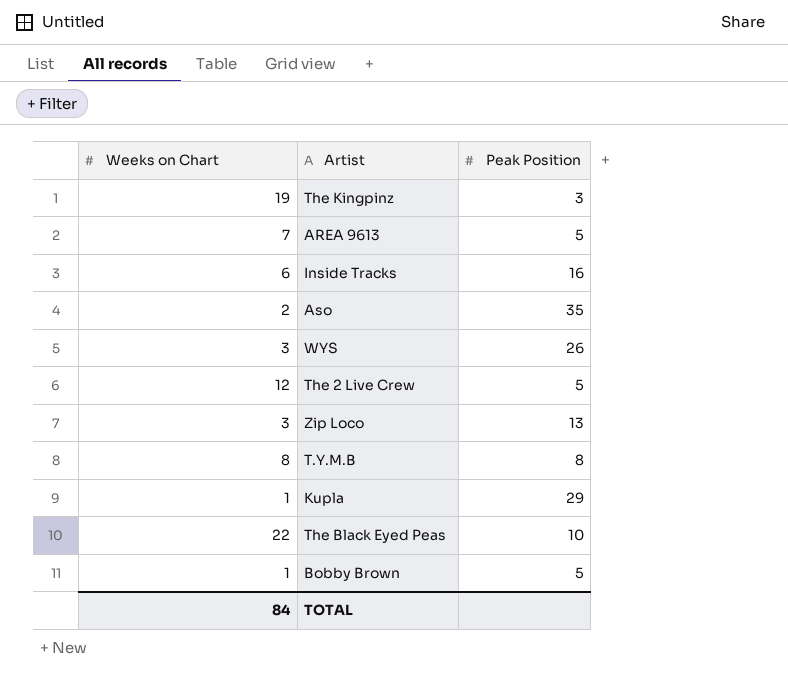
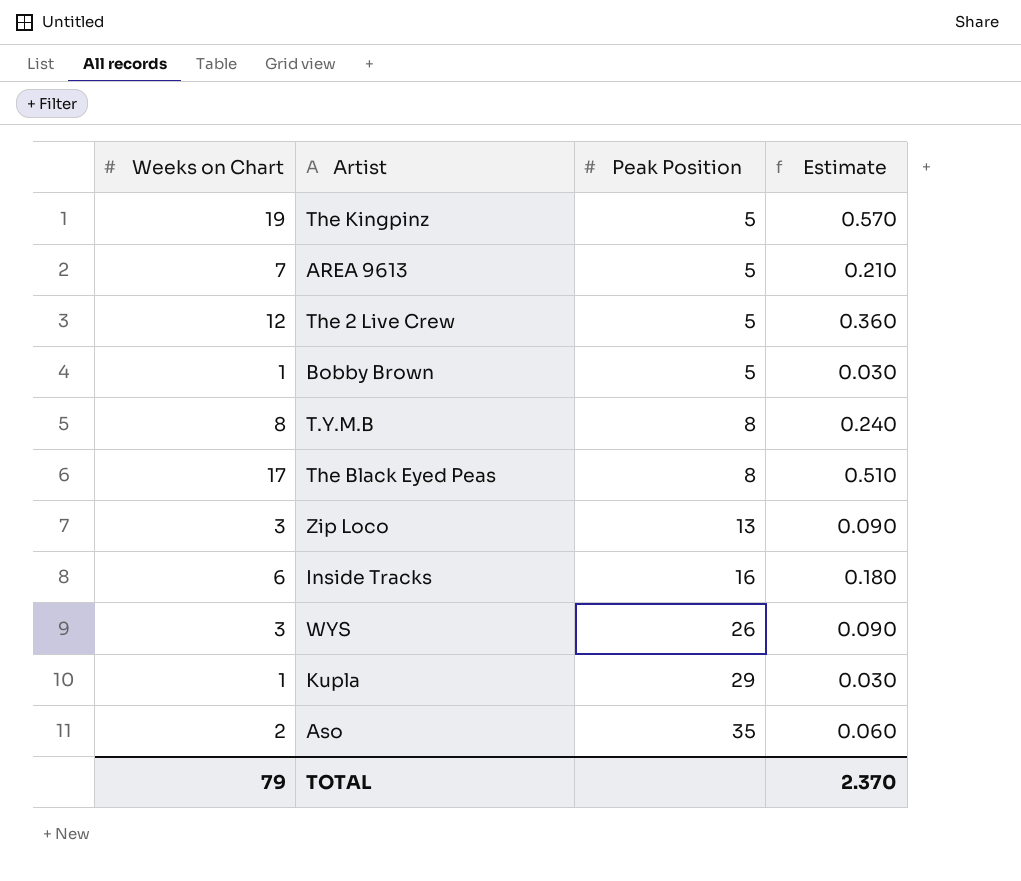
row order: none -> Peak Position ascending
column Estimate | formula: none -> [Weeks on Chart] * 0.03
The Kingpinz | Peak Position: 3 -> 5
The Black Eyed Peas | Weeks on Chart: 22 -> 17
The Black Eyed Peas | Peak Position: 10 -> 8
TOTAL | Weeks on Chart: 84 -> 79

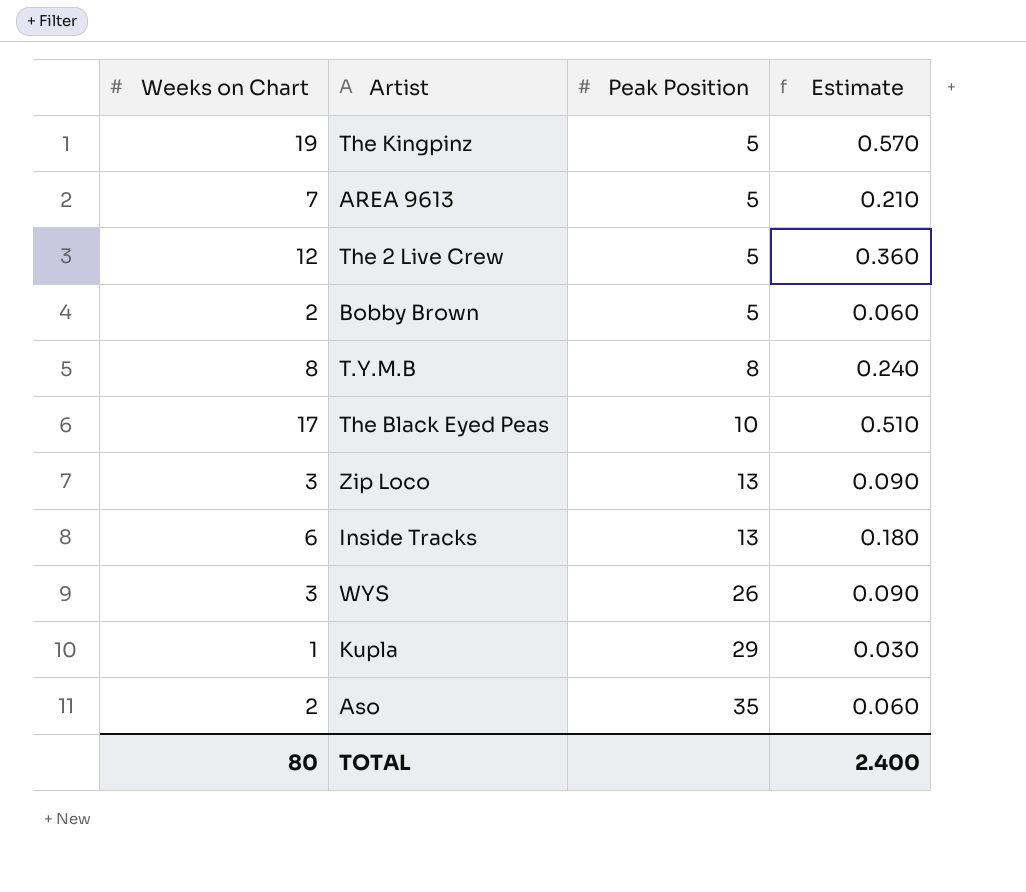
Bobby Brown | Weeks on Chart: 1 -> 2
Bobby Brown | Estimate: 0.030 -> 0.060
The Black Eyed Peas | Peak Position: 8 -> 10
Inside Tracks | Peak Position: 16 -> 13
TOTAL | Weeks on Chart: 79 -> 80
TOTAL | Estimate: 2.370 -> 2.400

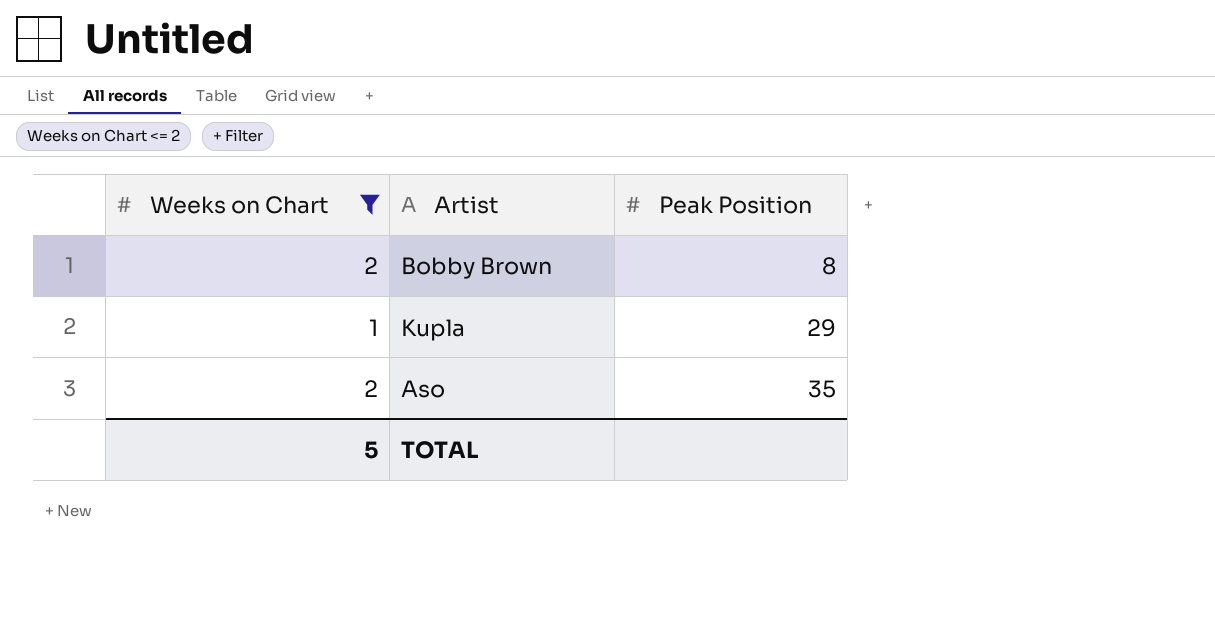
filter: none -> Weeks on Chart <= 2
column Estimate | formula: [Weeks on Chart] * 0.03 -> none
Bobby Brown | Peak Position: 5 -> 8
TOTAL | Weeks on Chart: 80 -> 5

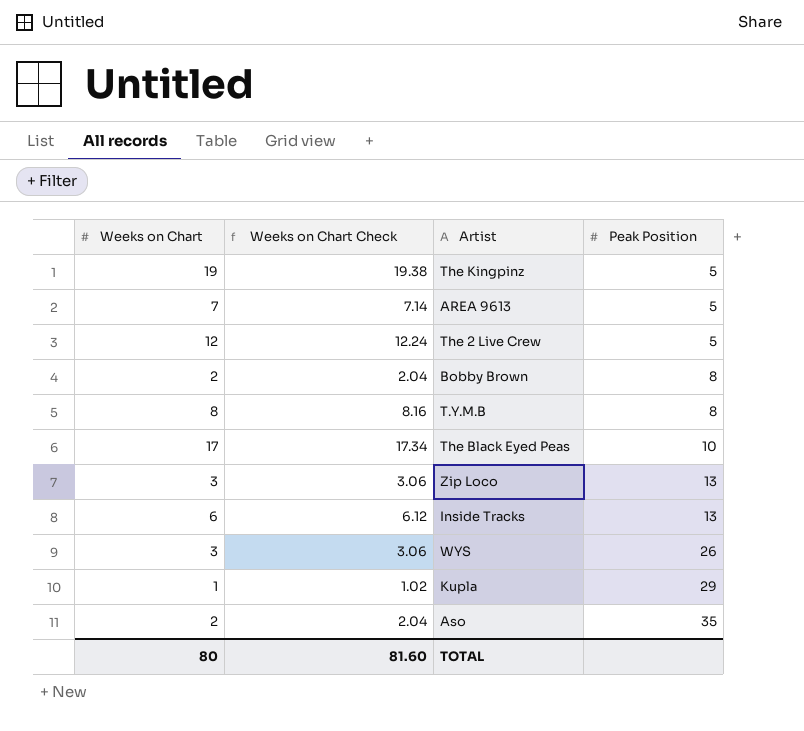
filter: Weeks on Chart <= 2 -> none
column Weeks on Chart Check | formula: none -> [Weeks on Chart] * 1.02
TOTAL | Weeks on Chart: 5 -> 80

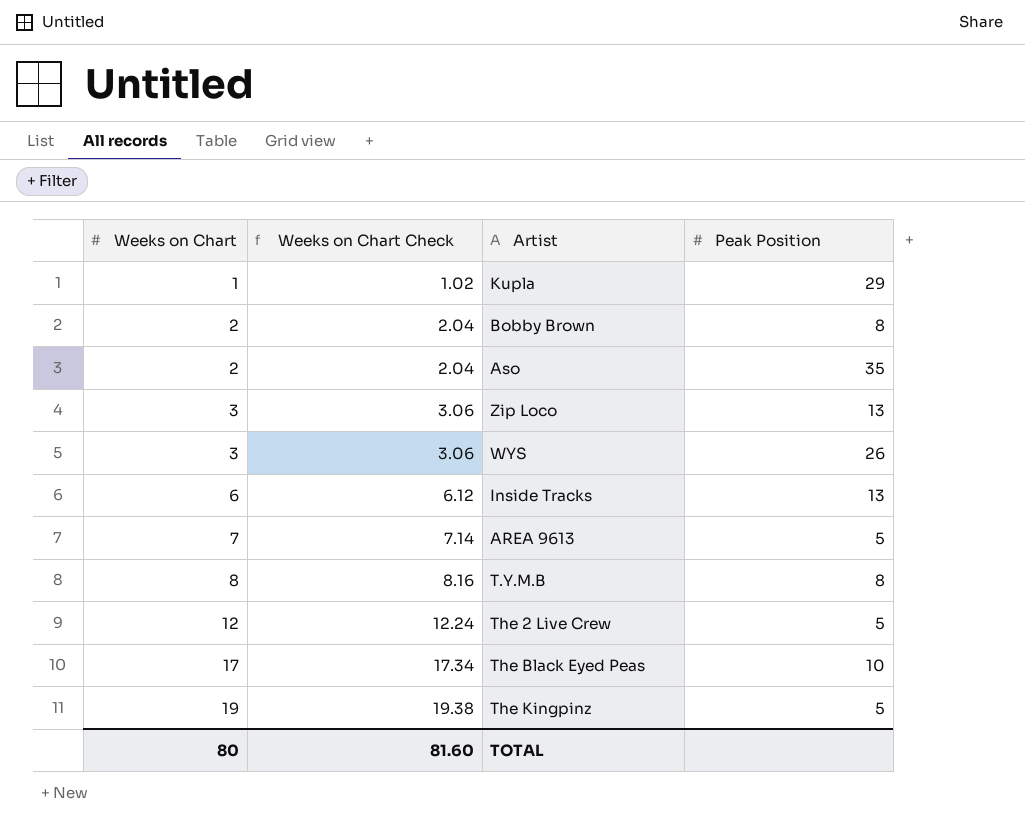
row order: Peak Position ascending -> Weeks on Chart ascending

